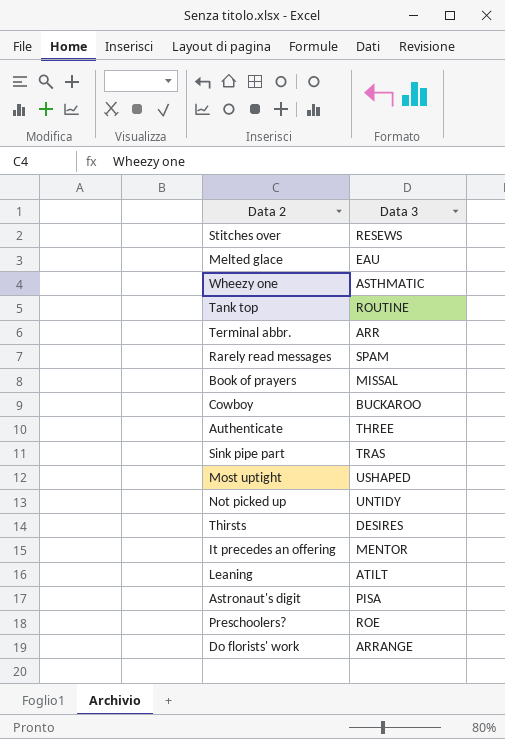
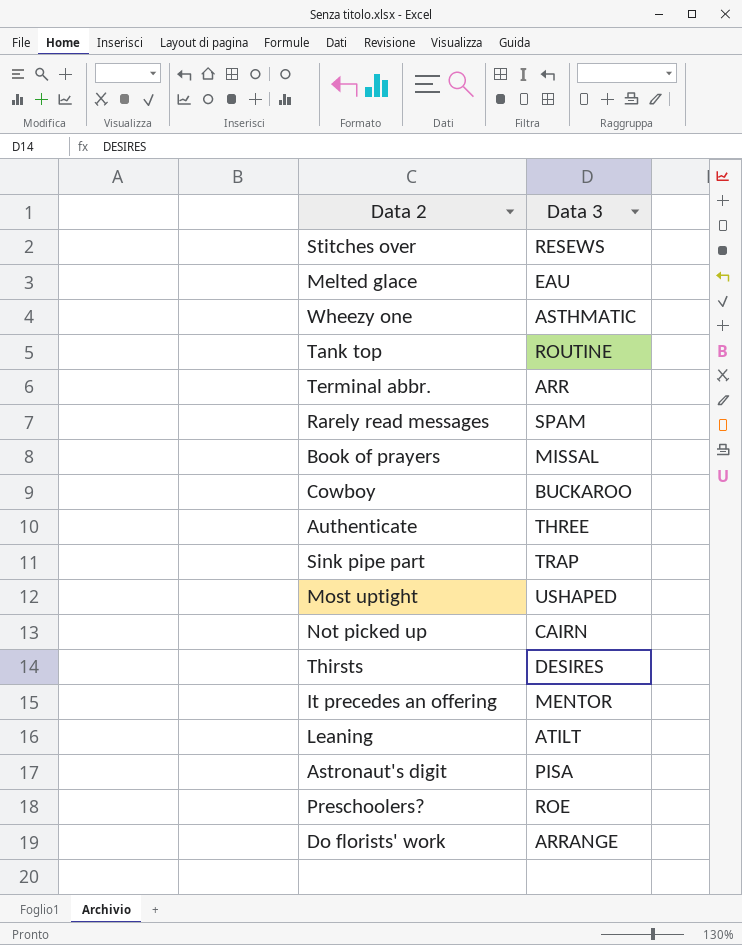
Sink pipe part | Data 3: TRAS -> TRAP
Not picked up | Data 3: UNTIDY -> CAIRN

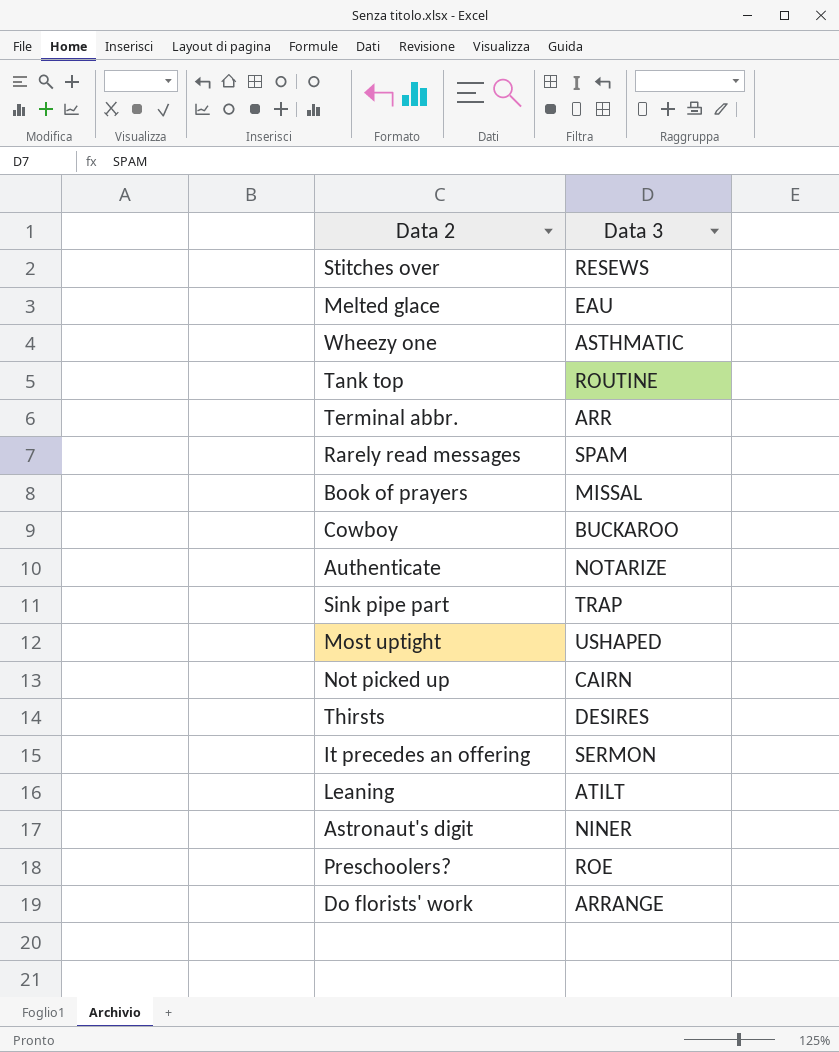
Authenticate | Data 3: THREE -> NOTARIZE
It precedes an offering | Data 3: MENTOR -> SERMON
Astronaut's digit | Data 3: PISA -> NINER

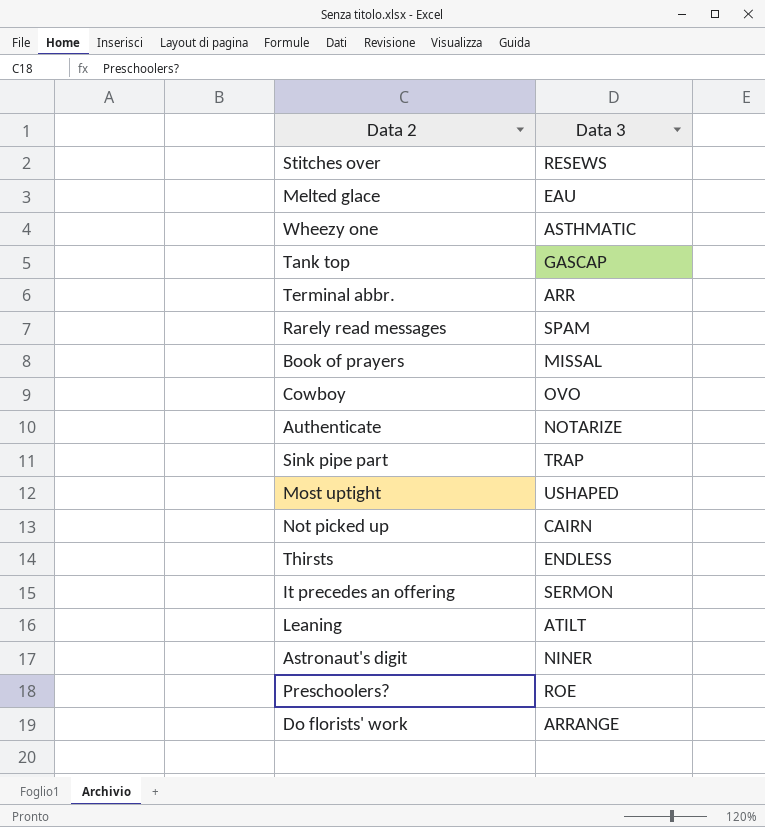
Tank top | Data 3: ROUTINE -> GASCAP
Cowboy | Data 3: BUCKAROO -> OVO
Thirsts | Data 3: DESIRES -> ENDLESS

